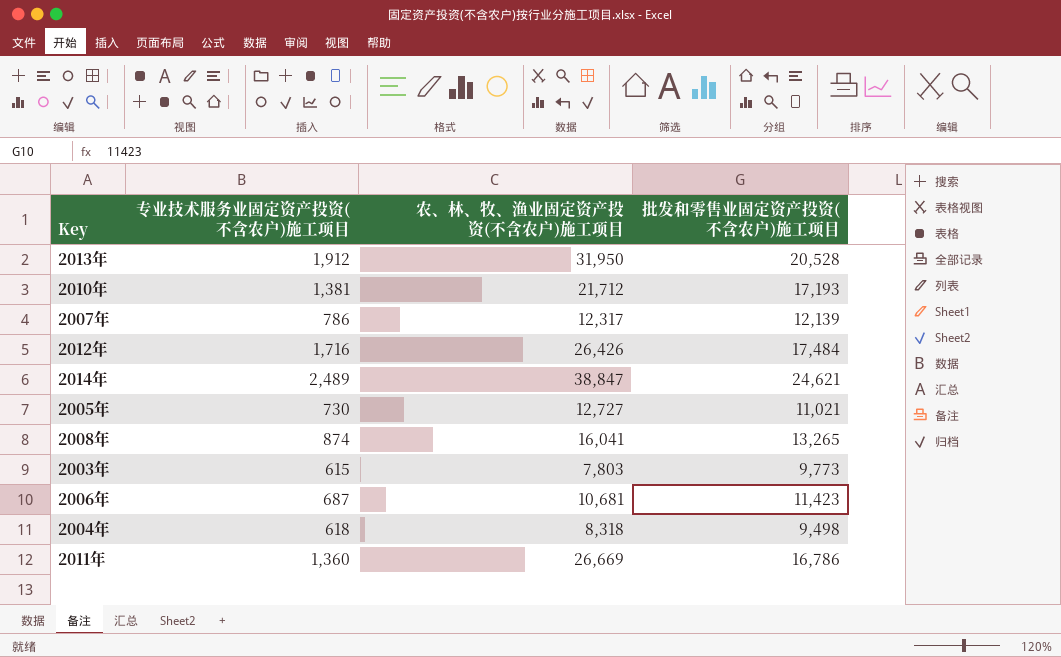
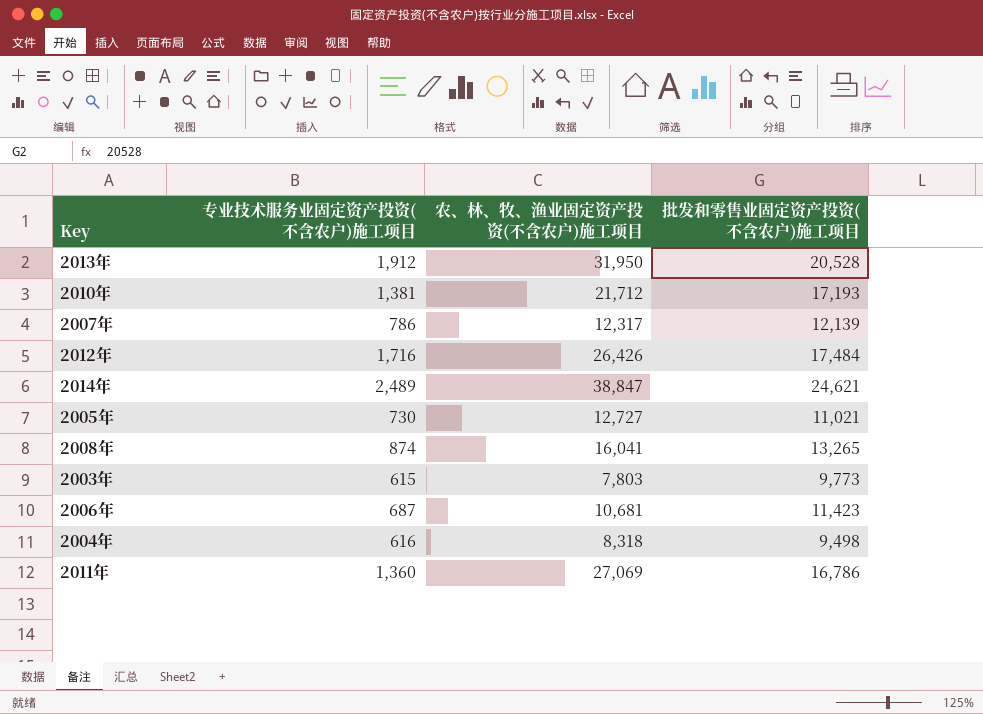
2004年 | 专业技术服务业固定资产投资(不含农户)施工项目: 618 -> 616
2011年 | 农、林、牧、渔业固定资产投资(不含农户)施工项目: 26,669 -> 27,069

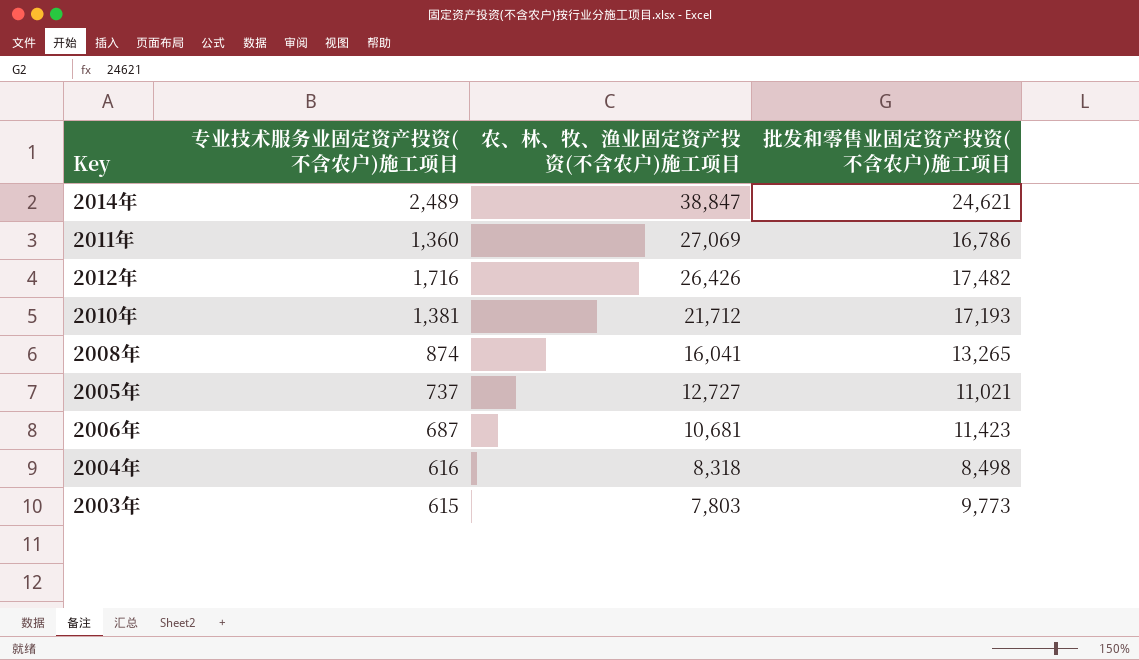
row order: none -> 农、林、牧、渔业固定资产投资(不含农户)施工项目 descending
row 2013年: 1,912 | 31,950 | 20,528 -> none
row 2007年: 786 | 12,317 | 12,139 -> none
2012年 | 批发和零售业固定资产投资(不含农户)施工项目: 17,484 -> 17,482
2005年 | 专业技术服务业固定资产投资(不含农户)施工项目: 730 -> 737
2004年 | 批发和零售业固定资产投资(不含农户)施工项目: 9,498 -> 8,498

